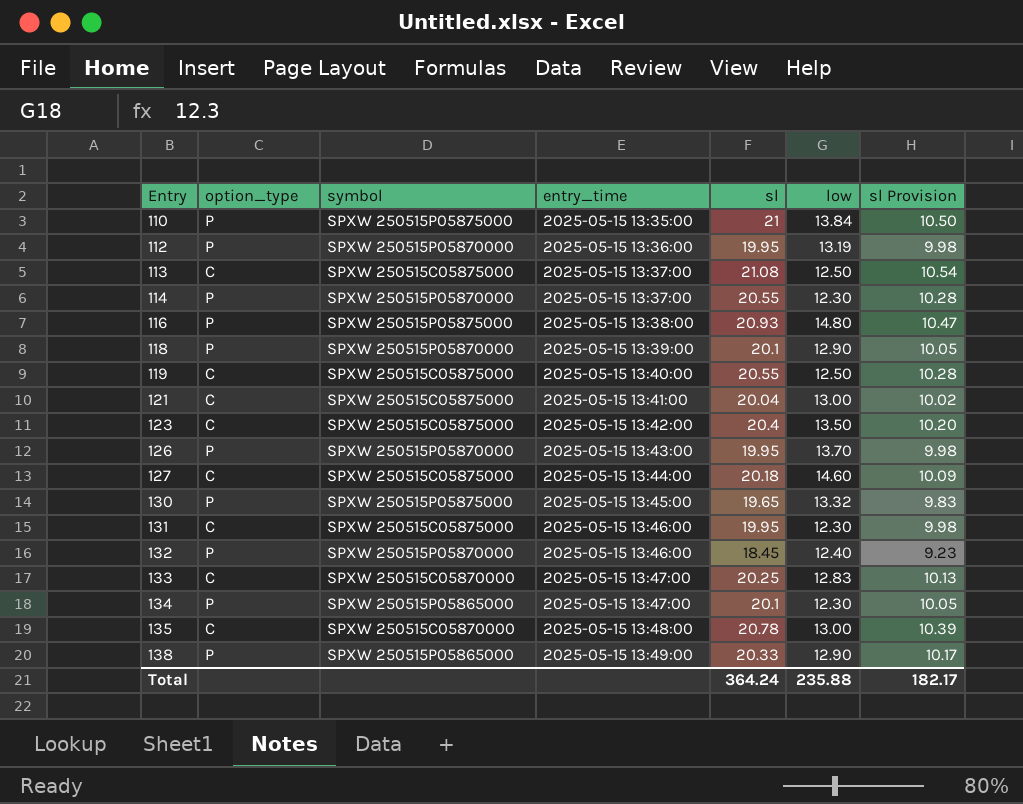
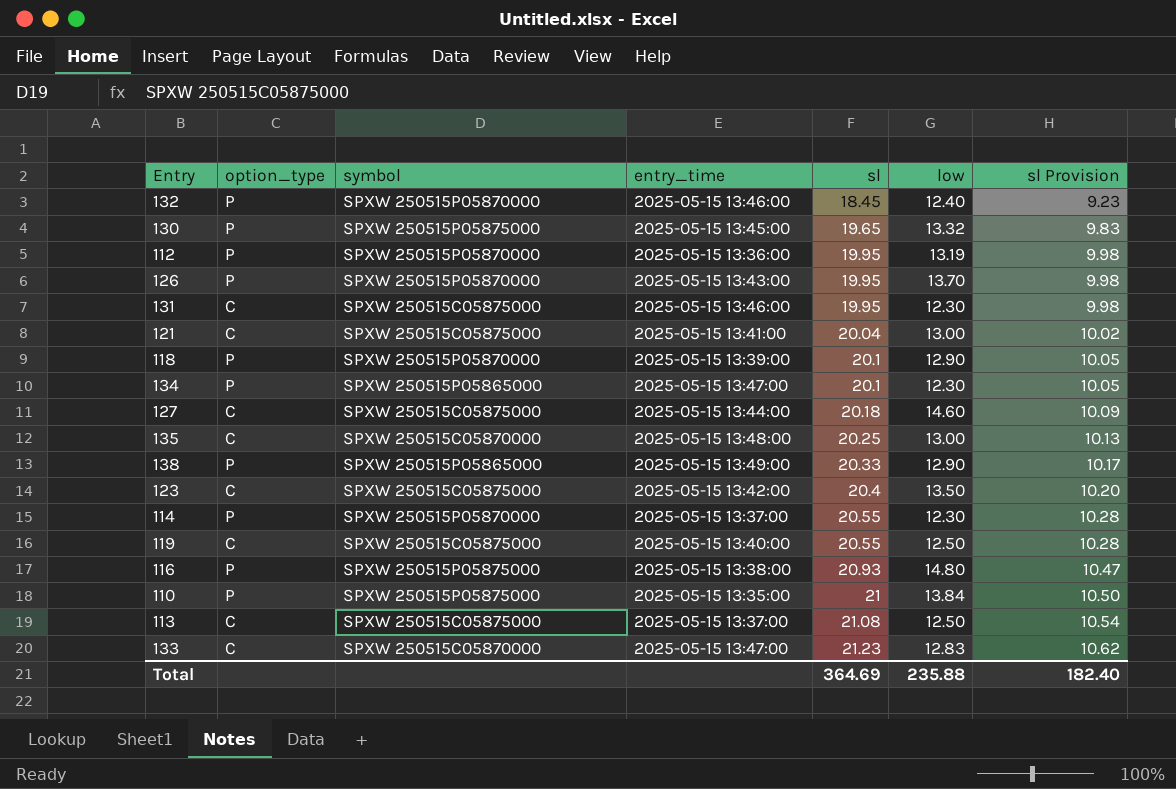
row order: Entry ascending -> sl ascending
135 | sl: 20.78 -> 20.25
135 | sl Provision: 10.39 -> 10.13
133 | sl: 20.25 -> 21.23
133 | sl Provision: 10.13 -> 10.62
Total | sl: 364.24 -> 364.69
Total | sl Provision: 182.17 -> 182.40

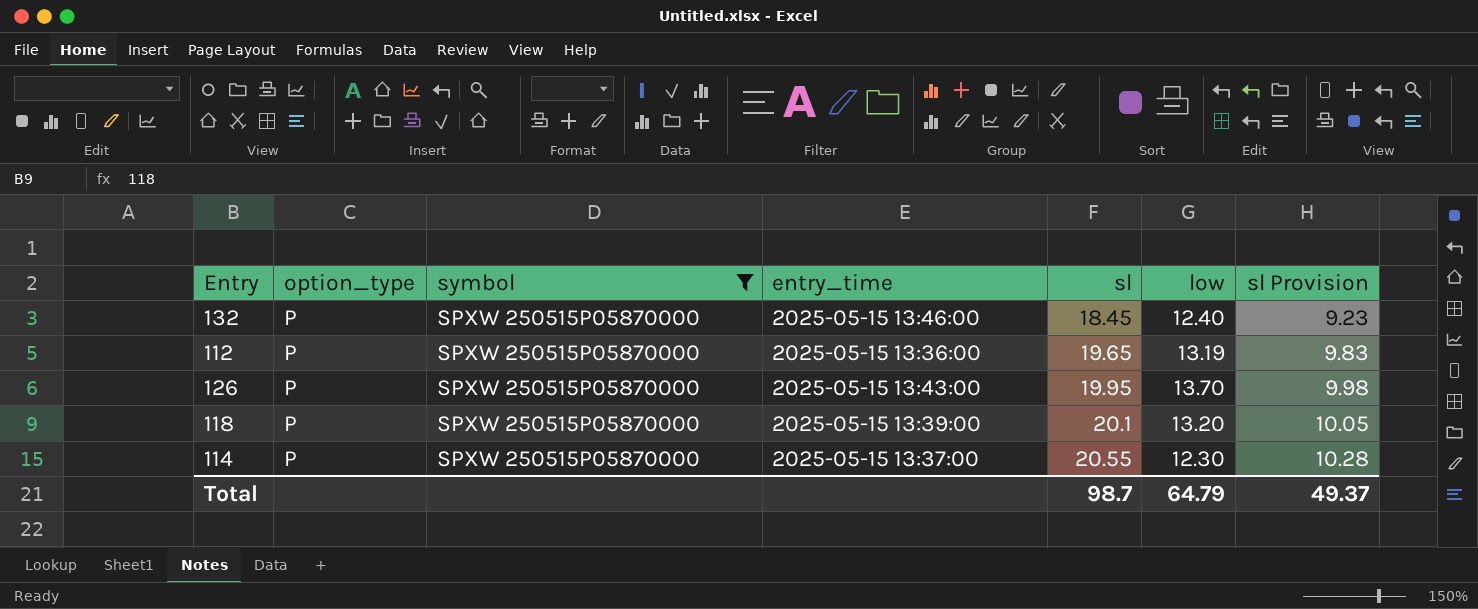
filter: none -> symbol = SPXW 250515P05870000
112 | sl: 19.95 -> 19.65
112 | sl Provision: 9.98 -> 9.83
118 | low: 12.90 -> 13.20
Total | sl: 364.69 -> 98.7
Total | low: 235.88 -> 64.79
Total | sl Provision: 182.40 -> 49.37

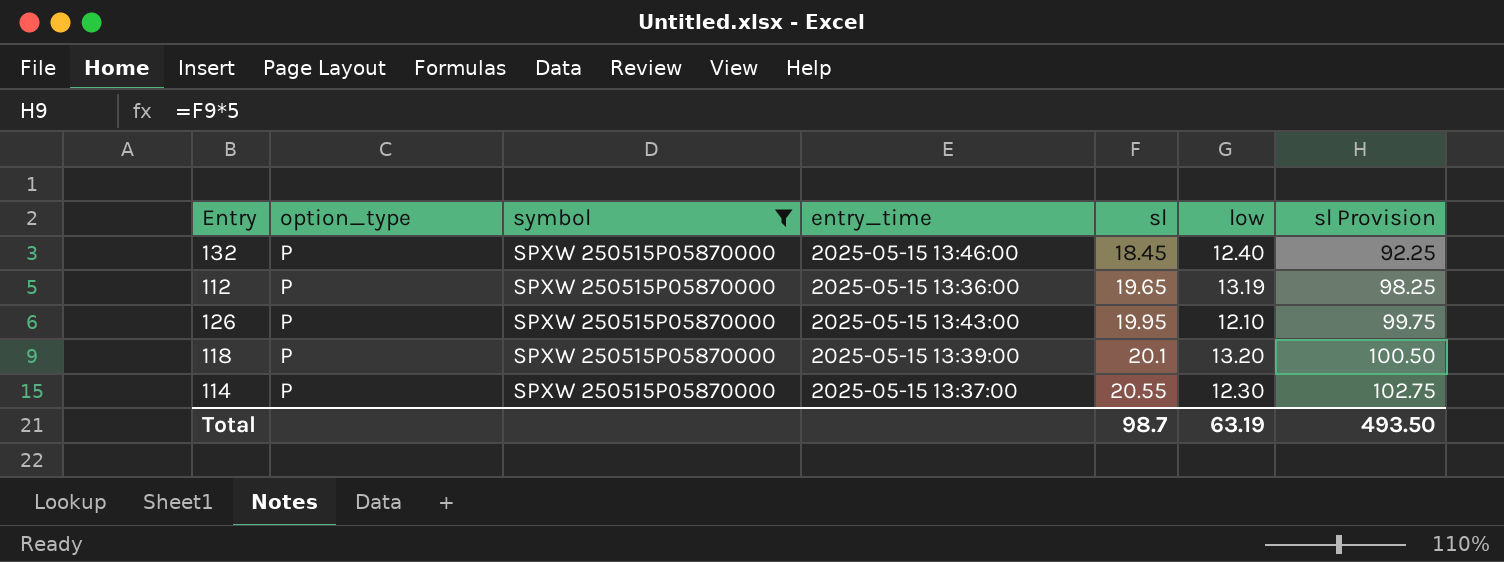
column sl Provision | formula: [sl] * 0.5 -> [sl] * 5
126 | low: 13.70 -> 12.10
Total | low: 64.79 -> 63.19
Total | sl Provision: 49.37 -> 493.50

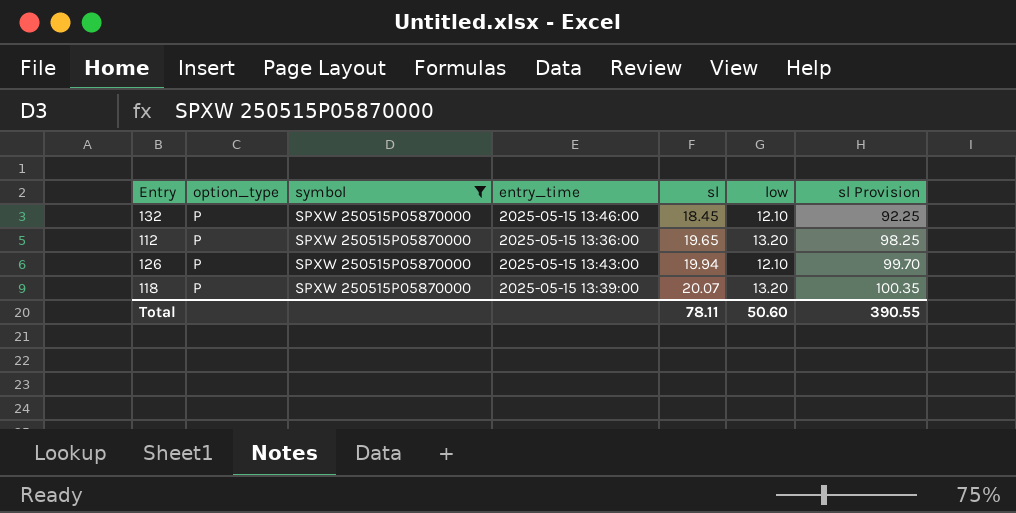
row 114: P | SPXW 250515P05870000 | 2025-05-15 13:37:00 | 20.55 | 12.30 | 102.75 -> none
132 | low: 12.40 -> 12.10
112 | low: 13.19 -> 13.20
126 | sl: 19.95 -> 19.94
126 | sl Provision: 99.75 -> 99.70
118 | sl: 20.1 -> 20.07
118 | sl Provision: 100.50 -> 100.35
Total | sl: 98.7 -> 78.11
Total | low: 63.19 -> 50.60
Total | sl Provision: 493.50 -> 390.55

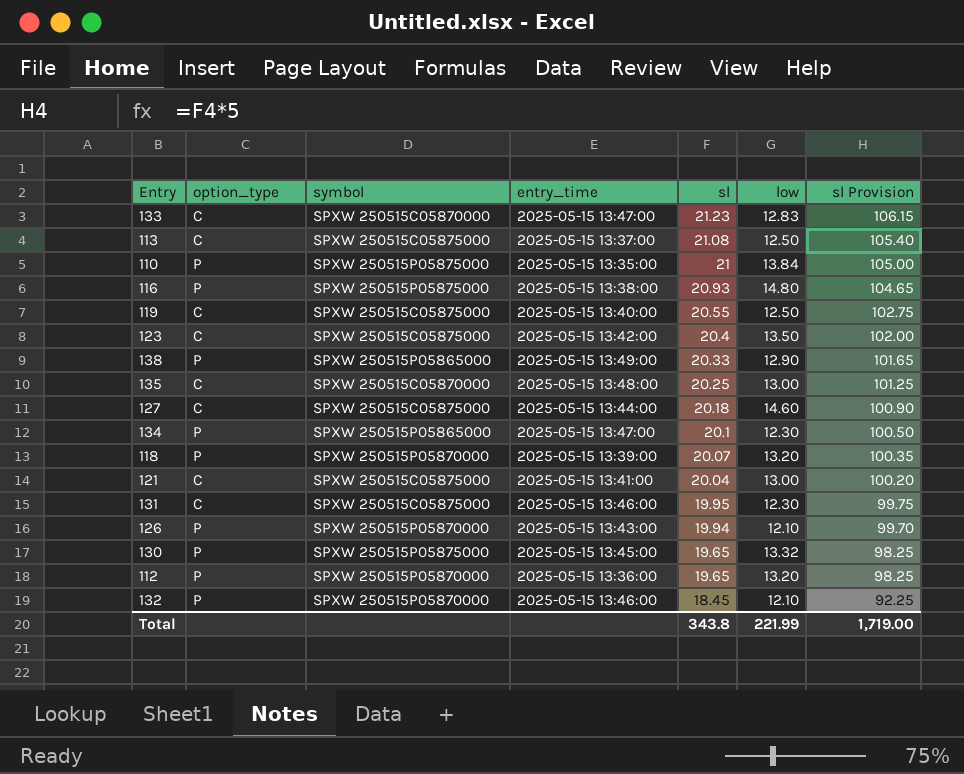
filter: symbol = SPXW 250515P05870000 -> none
row order: sl ascending -> sl descending
Total | sl: 78.11 -> 343.8
Total | low: 50.60 -> 221.99
Total | sl Provision: 390.55 -> 1,719.00

